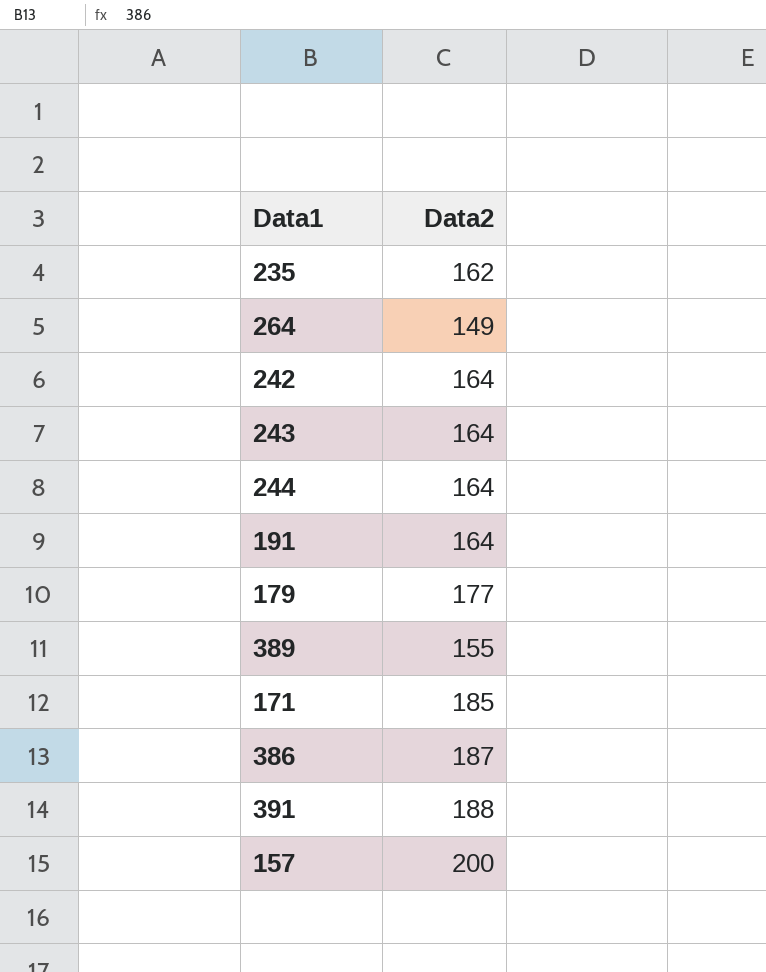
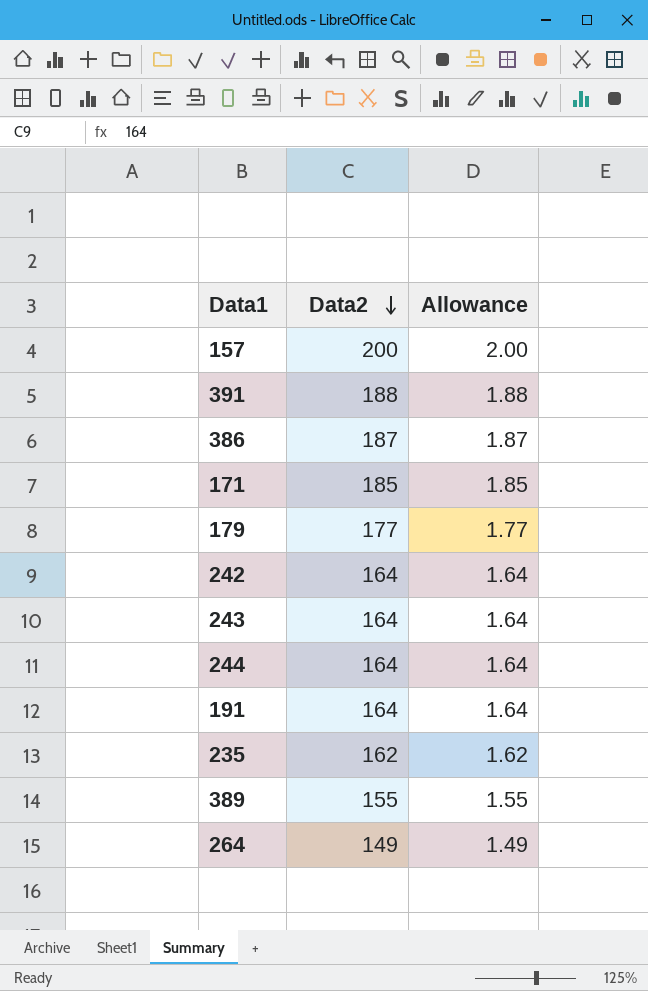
row order: none -> Data2 descending
column Allowance | formula: none -> [Data2] * 0.01

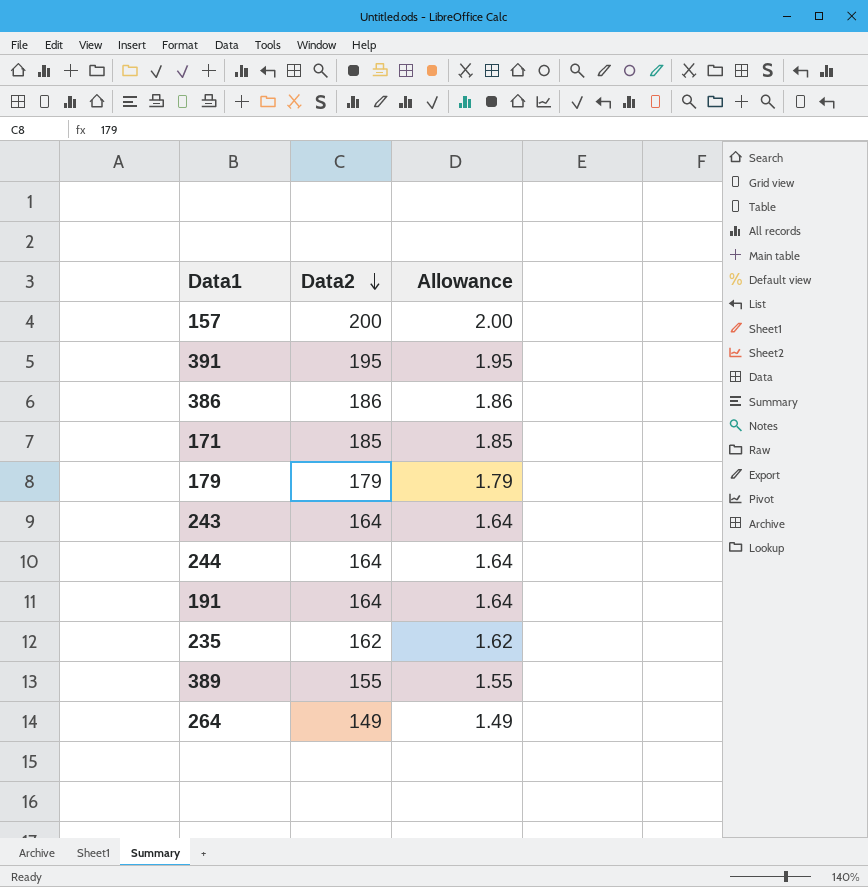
row 242: 164 | 1.64 -> none
391 | Data2: 188 -> 195
391 | Allowance: 1.88 -> 1.95
386 | Data2: 187 -> 186
386 | Allowance: 1.87 -> 1.86
179 | Data2: 177 -> 179
179 | Allowance: 1.77 -> 1.79

